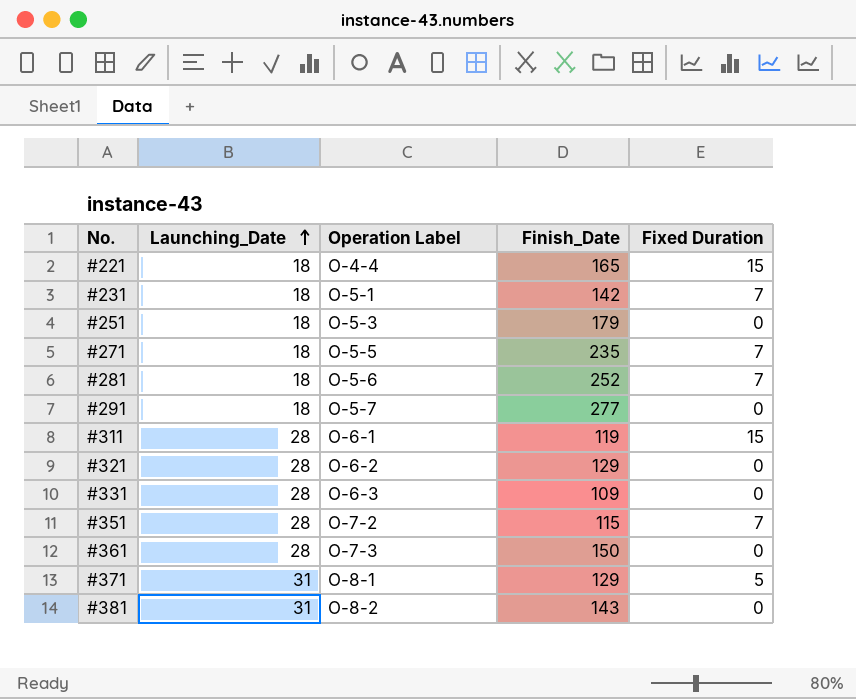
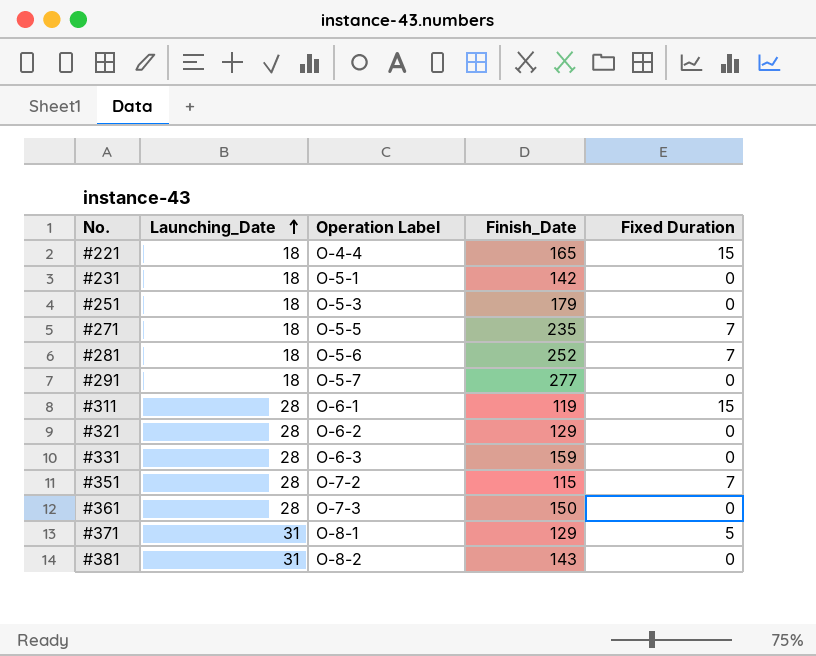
#231 | Fixed Duration: 7 -> 0
#331 | Finish_Date: 109 -> 159

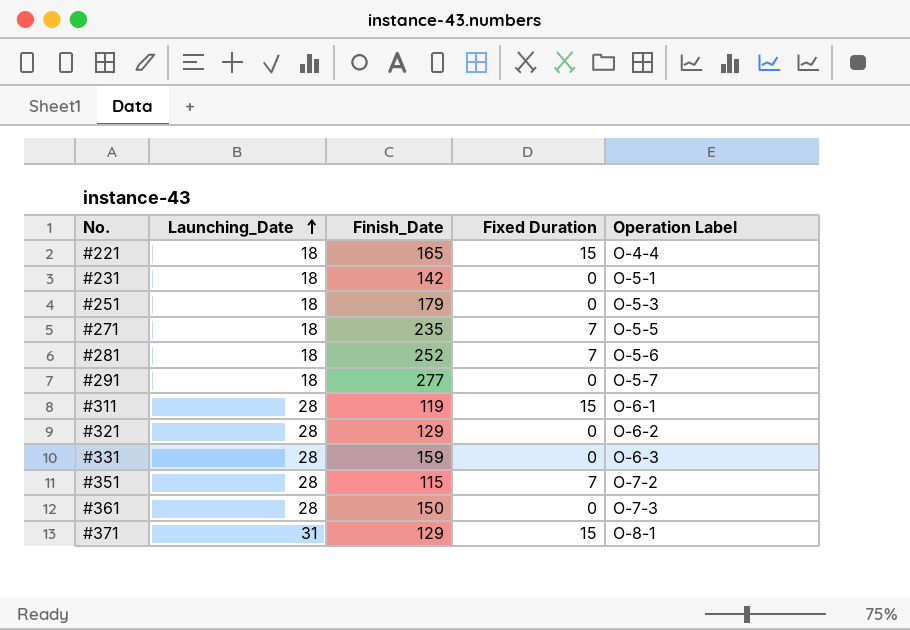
column Operation Label | position: 3 -> 5
row #381: 31 | O-8-2 | 143 | 0 -> none
#371 | Fixed Duration: 5 -> 15

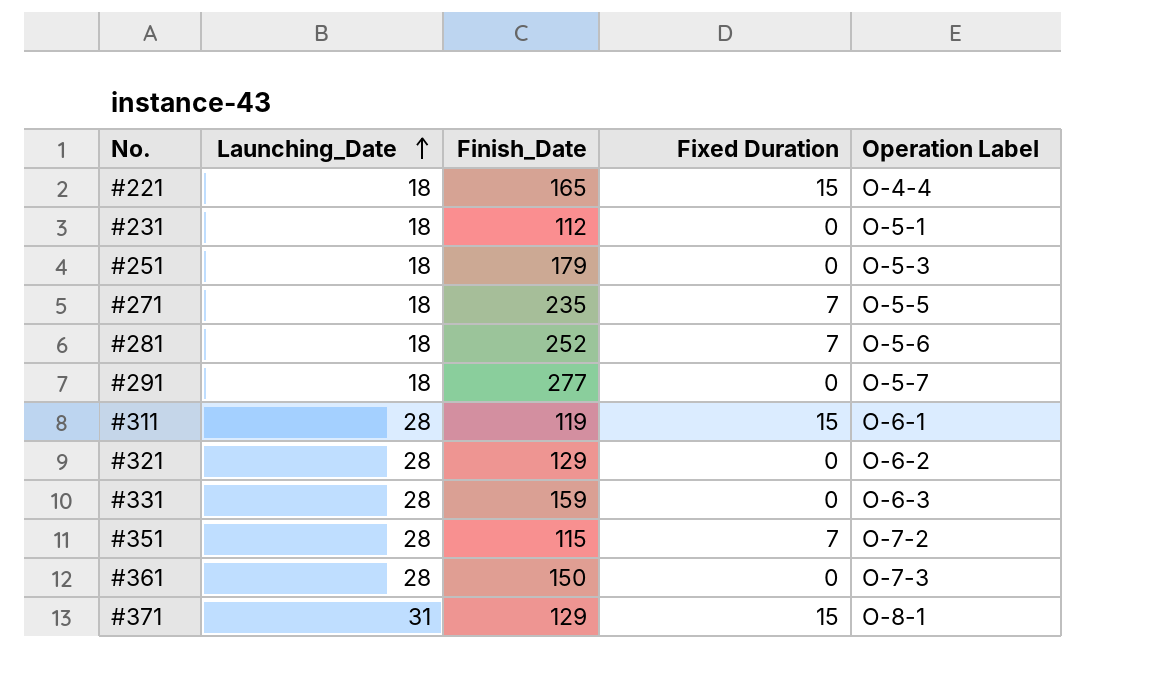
#231 | Finish_Date: 142 -> 112

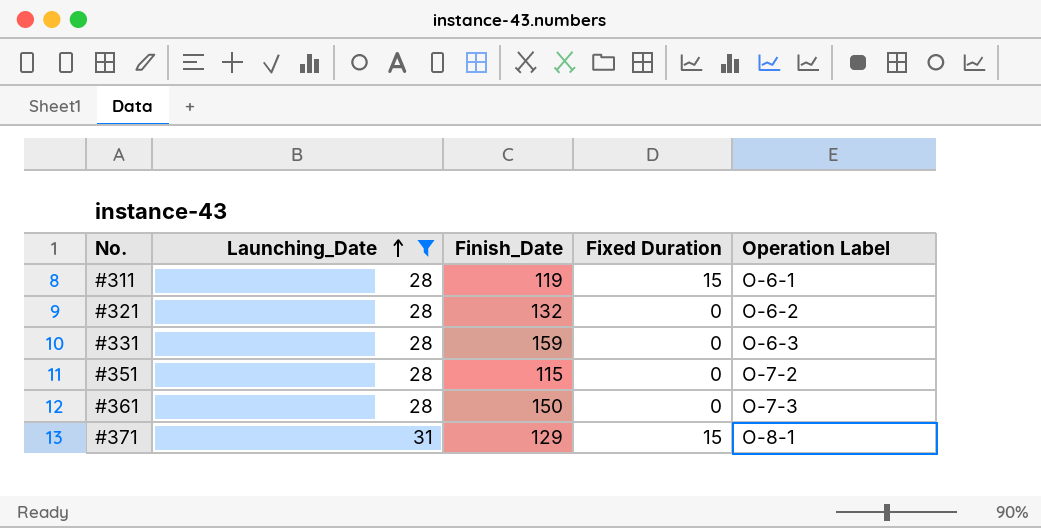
filter: none -> Launching_Date != 18
#321 | Finish_Date: 129 -> 132
#351 | Fixed Duration: 7 -> 0

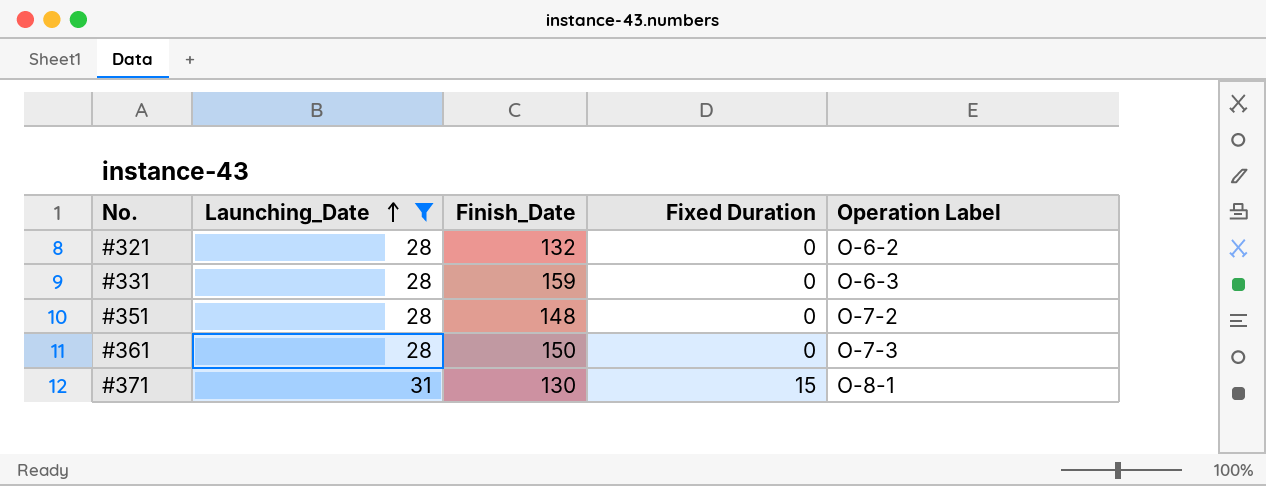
row #311: 28 | 119 | 15 | O-6-1 -> none
#351 | Finish_Date: 115 -> 148
#371 | Finish_Date: 129 -> 130

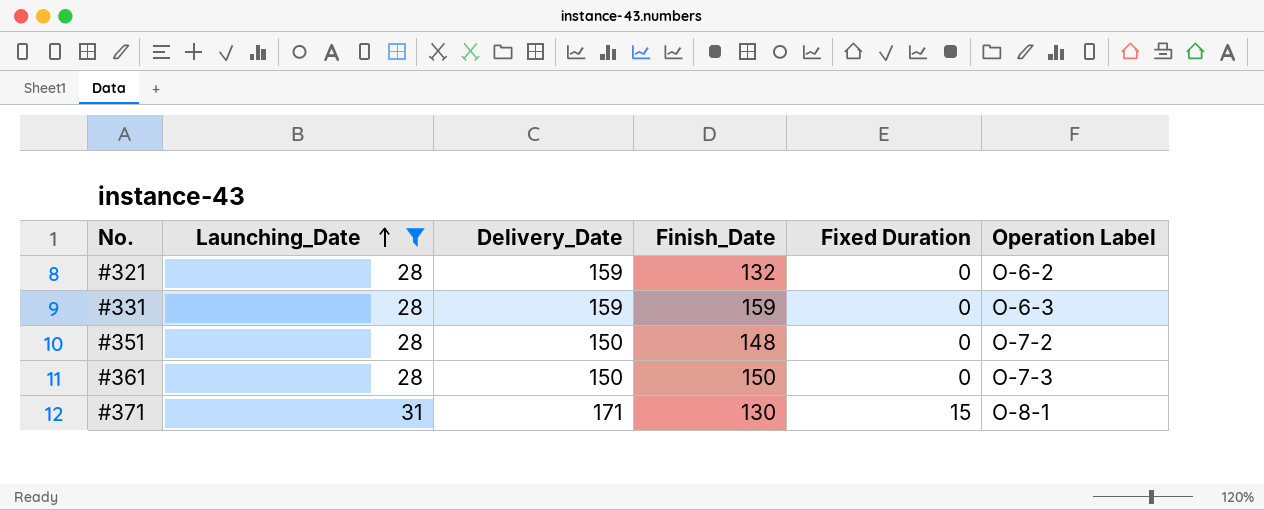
column Delivery_Date | position: none -> 3

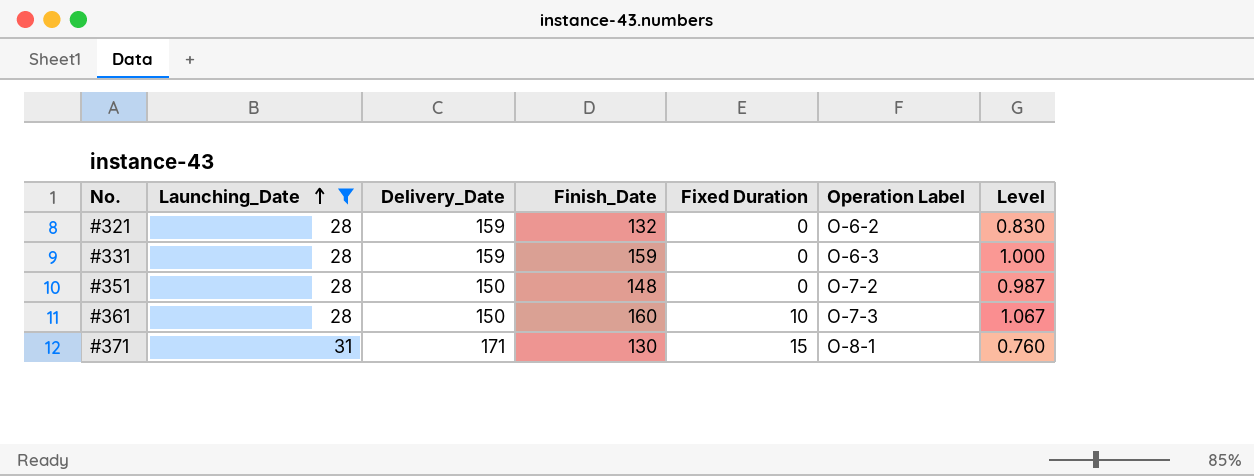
column Level | formula: none -> [Finish_Date] / [Delivery_Date]
#361 | Finish_Date: 150 -> 160
#361 | Fixed Duration: 0 -> 10

